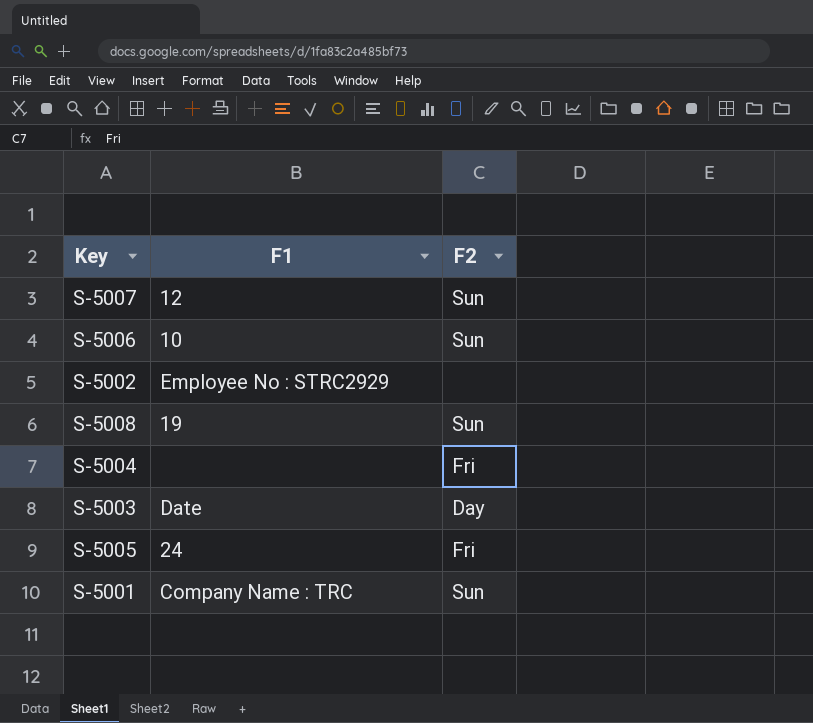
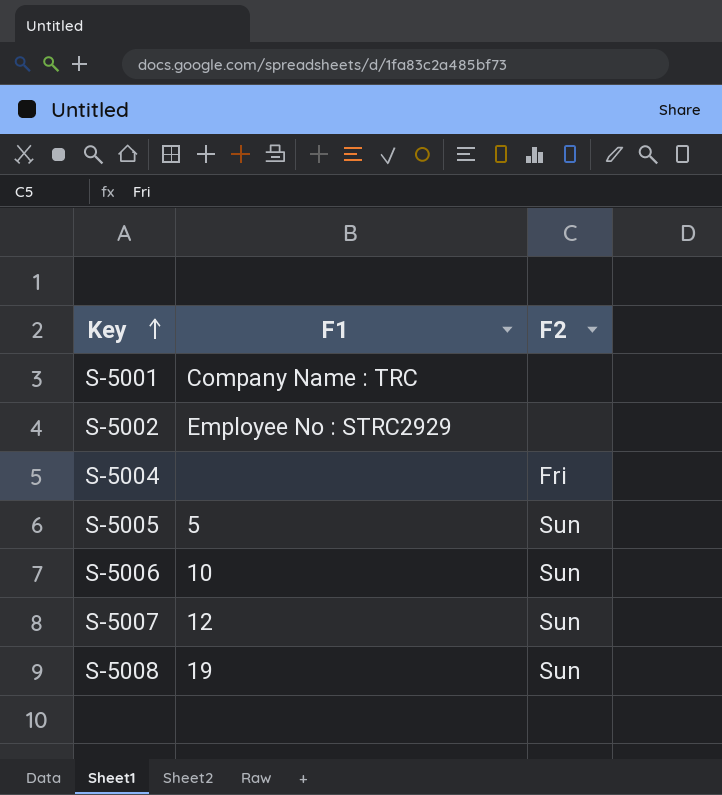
row order: none -> Key ascending
row S-5003: Date | Day -> none
S-5001 | F2: Sun -> none
S-5005 | F1: 24 -> 5
S-5005 | F2: Fri -> Sun

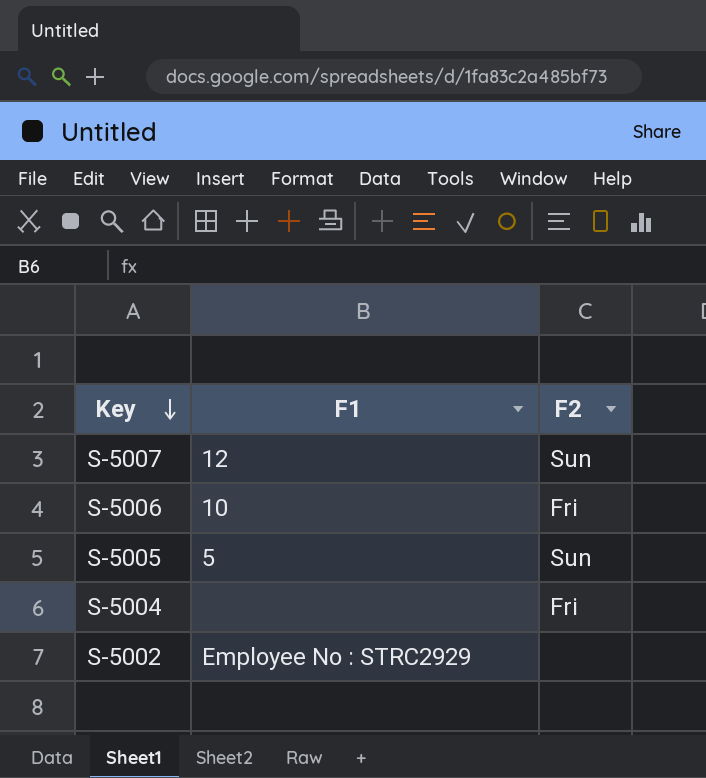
row order: Key ascending -> Key descending
row S-5001: Company Name : TRC | none -> none
row S-5008: 19 | Sun -> none
S-5006 | F2: Sun -> Fri

